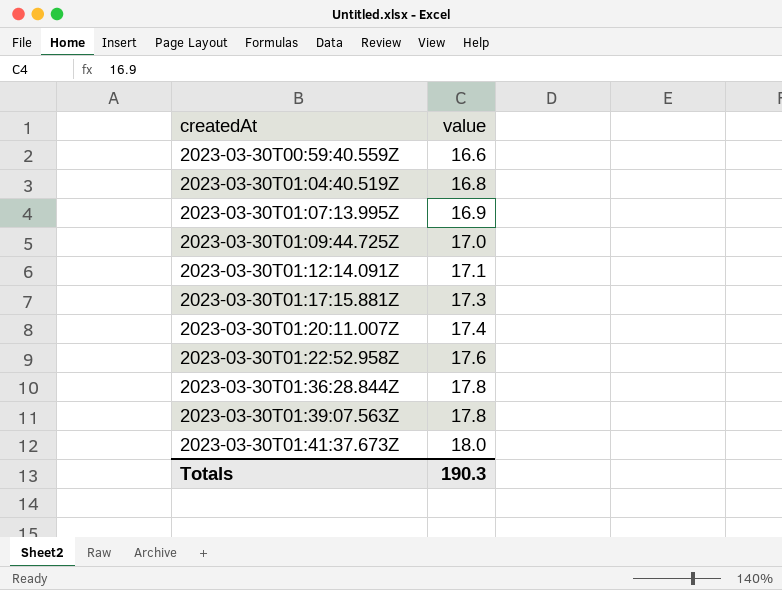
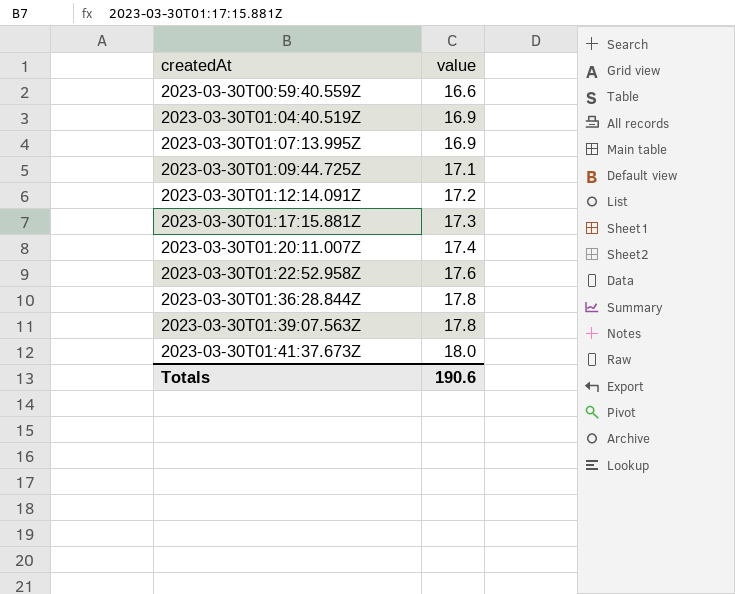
2023-03-30T01:04:40.519Z | value: 16.8 -> 16.9
2023-03-30T01:09:44.725Z | value: 17.0 -> 17.1
2023-03-30T01:12:14.091Z | value: 17.1 -> 17.2
Totals | value: 190.3 -> 190.6

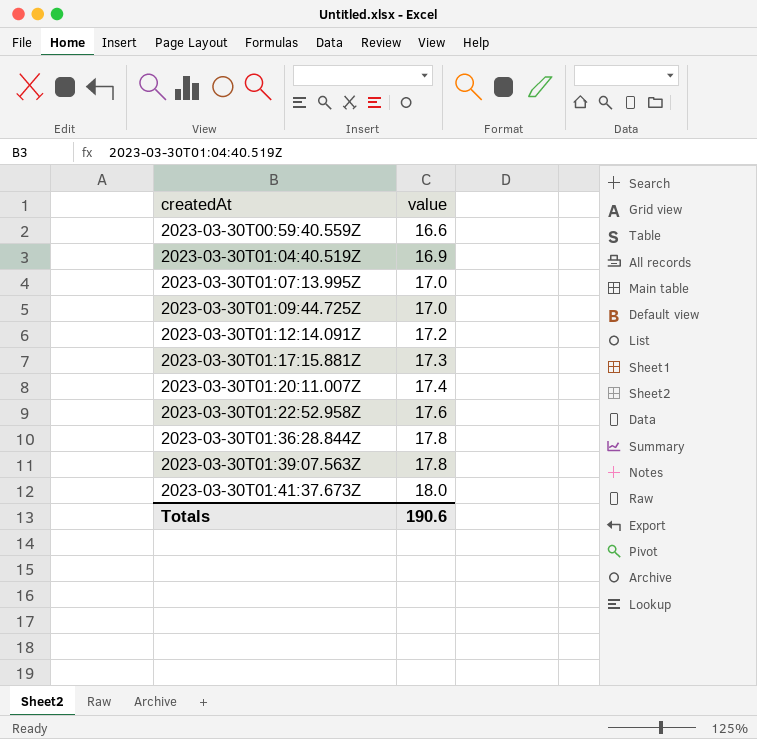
2023-03-30T01:07:13.995Z | value: 16.9 -> 17.0
2023-03-30T01:09:44.725Z | value: 17.1 -> 17.0

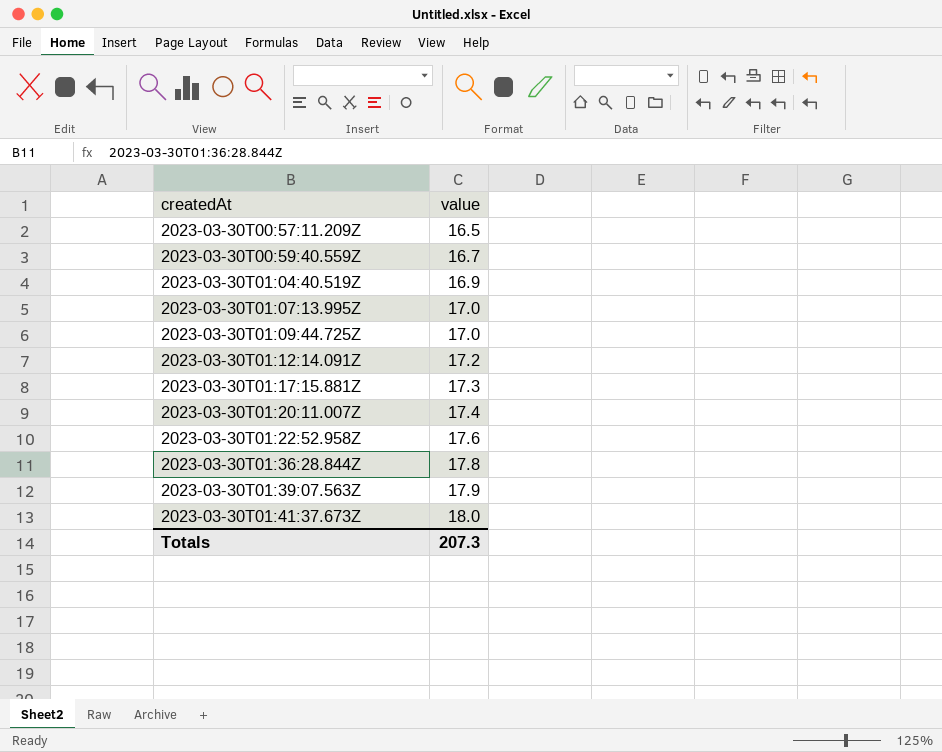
row 2023-03-30T00:57:11.209Z: none -> 16.5
2023-03-30T00:59:40.559Z | value: 16.6 -> 16.7
2023-03-30T01:39:07.563Z | value: 17.8 -> 17.9
Totals | value: 190.6 -> 207.3

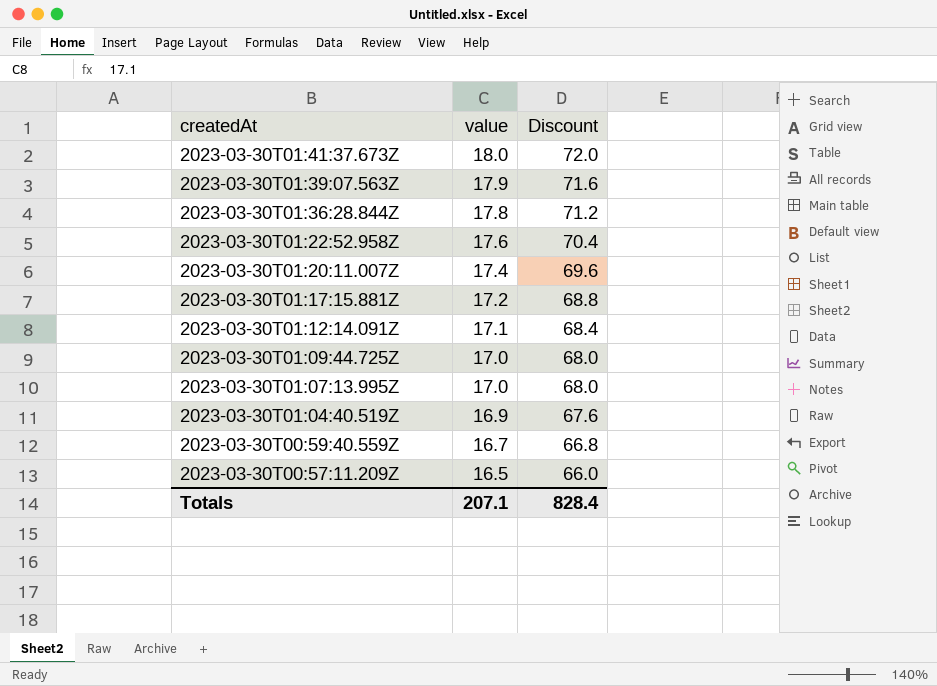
row order: createdAt ascending -> createdAt descending
column Discount | formula: none -> [value] * 4
2023-03-30T01:17:15.881Z | value: 17.3 -> 17.2
2023-03-30T01:12:14.091Z | value: 17.2 -> 17.1
Totals | value: 207.3 -> 207.1

